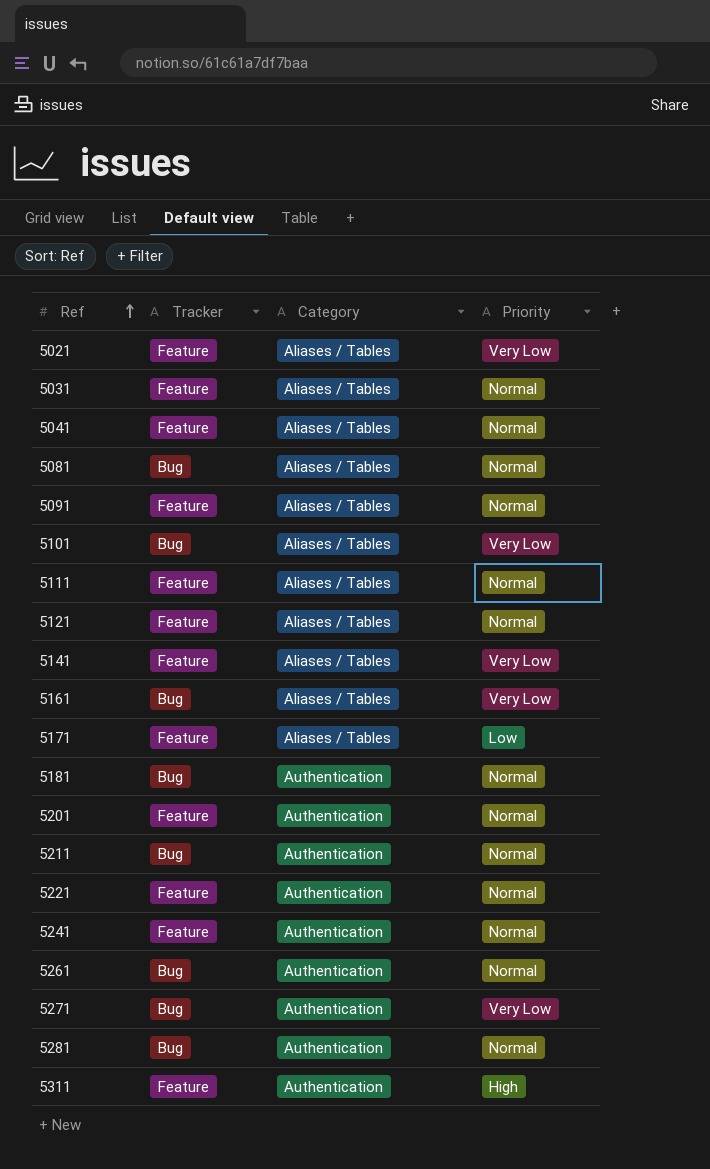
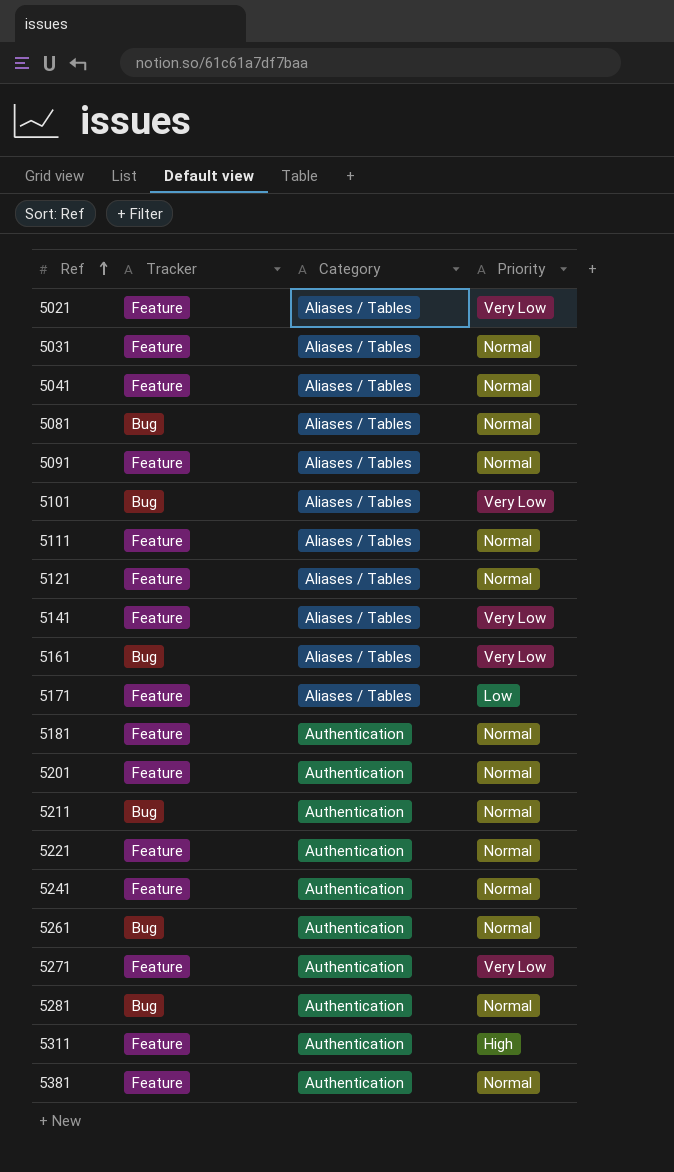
5181 | Tracker: Bug -> Feature
5271 | Tracker: Bug -> Feature
row 5381: none -> Feature | Authentication | Normal

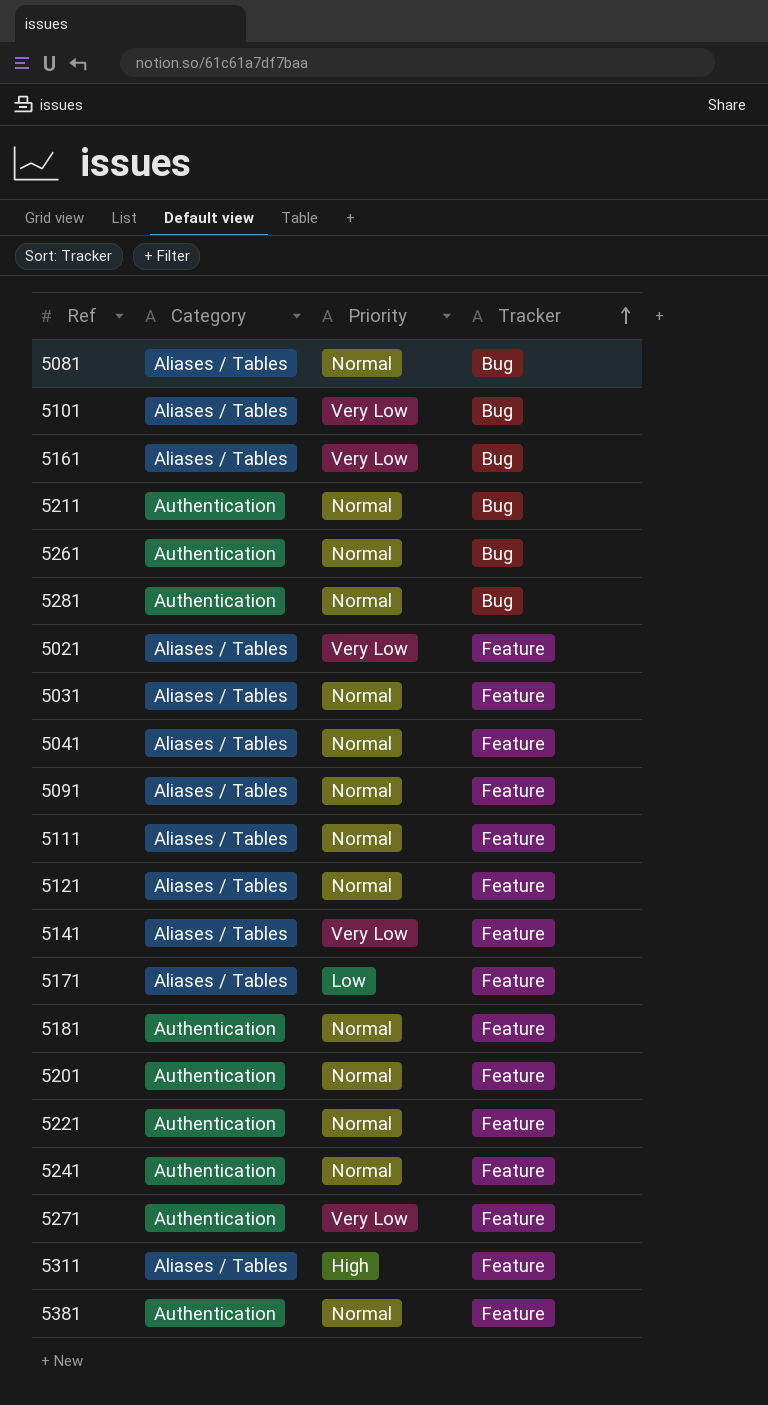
row order: Ref ascending -> Tracker ascending
column Tracker | position: 2 -> 4
5311 | Category: Authentication -> Aliases / Tables

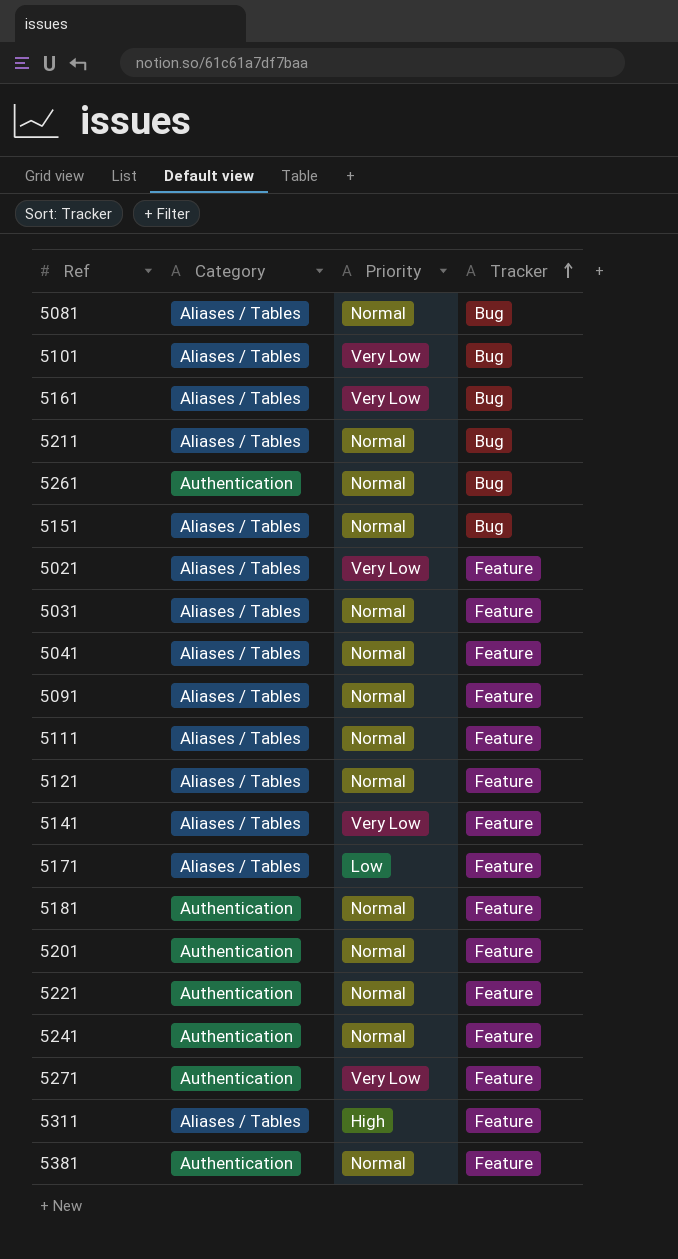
row 5281: Authentication | Normal | Bug -> none
5211 | Category: Authentication -> Aliases / Tables
row 5151: none -> Aliases / Tables | Normal | Bug

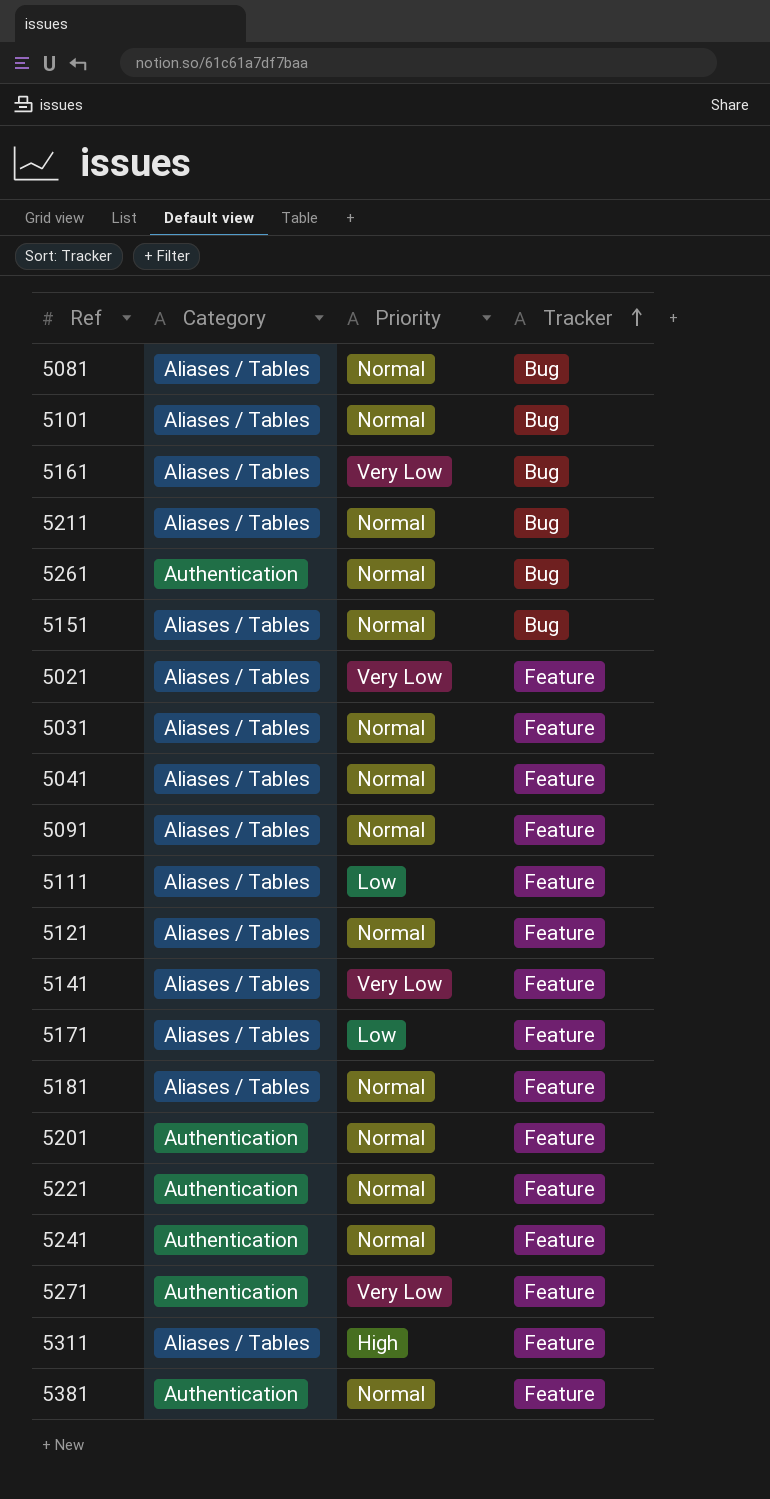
5101 | Priority: Very Low -> Normal
5111 | Priority: Normal -> Low
5181 | Category: Authentication -> Aliases / Tables

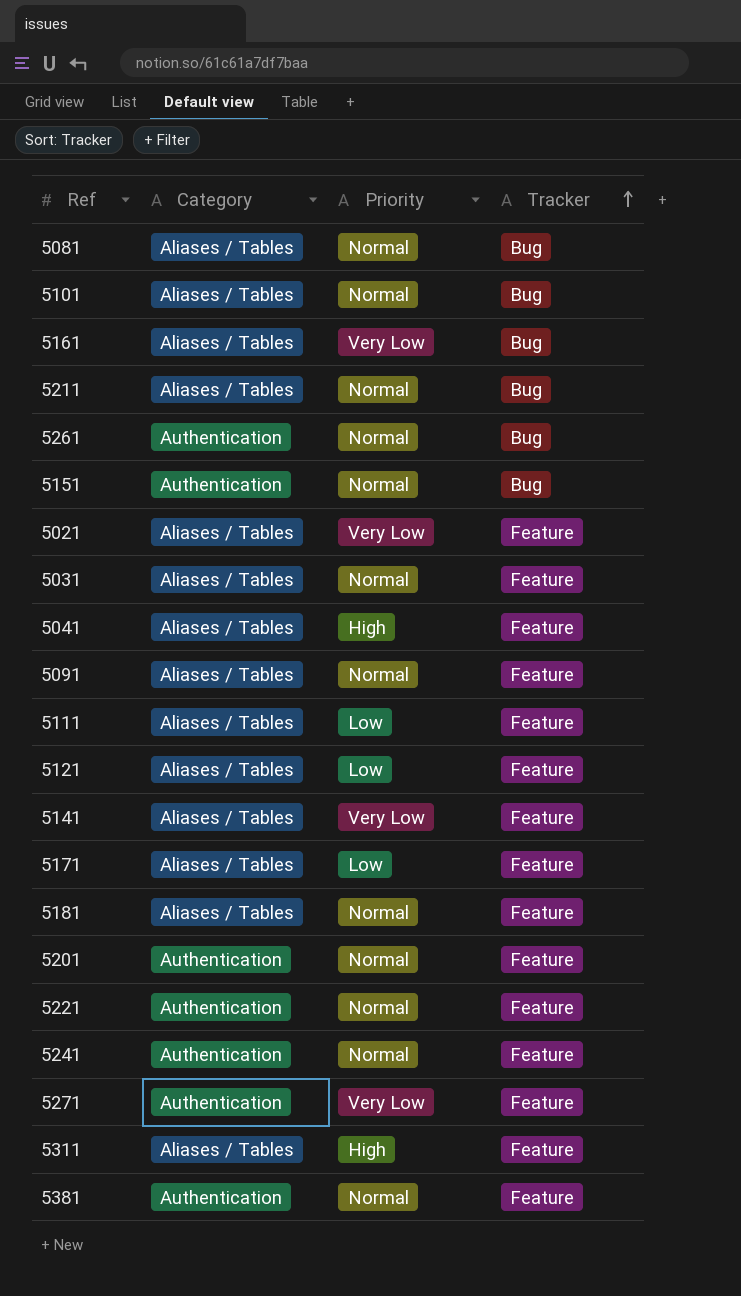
5151 | Category: Aliases / Tables -> Authentication
5041 | Priority: Normal -> High
5121 | Priority: Normal -> Low

